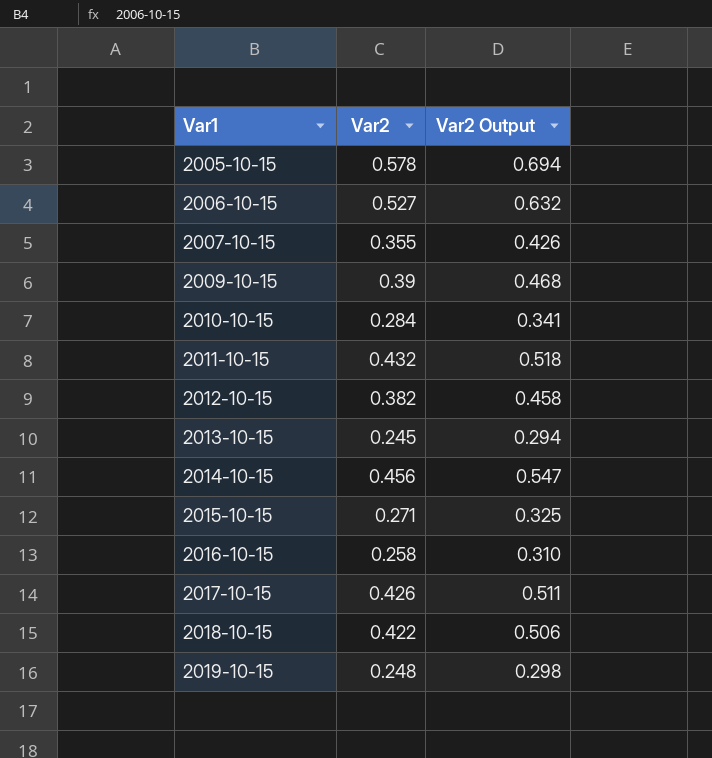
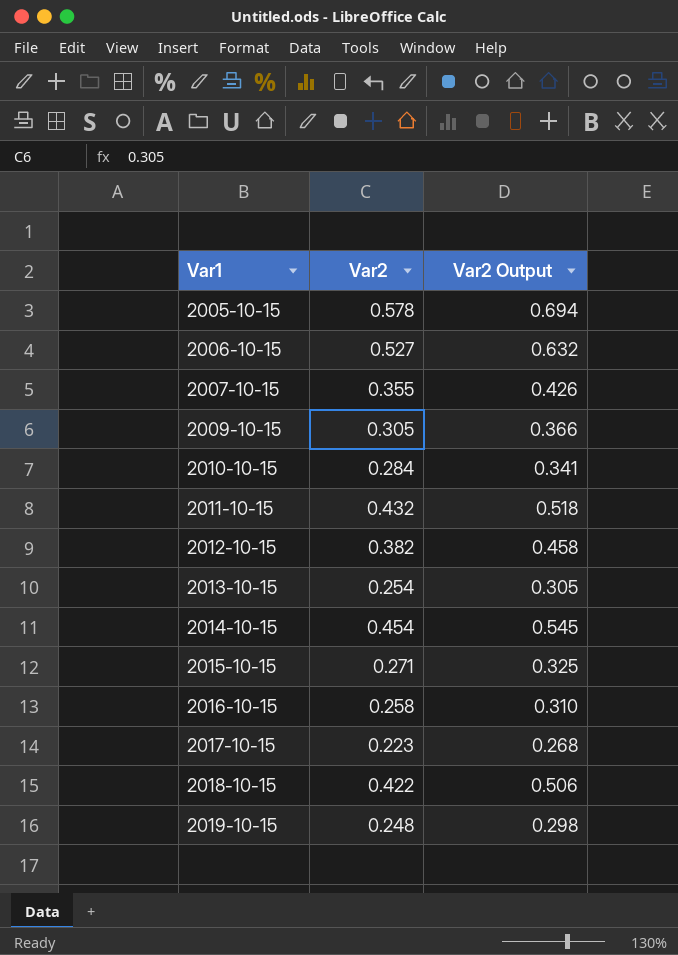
2009-10-15 | Var2: 0.39 -> 0.305
2009-10-15 | Var2 Output: 0.468 -> 0.366
2013-10-15 | Var2: 0.245 -> 0.254
2013-10-15 | Var2 Output: 0.294 -> 0.305
2014-10-15 | Var2: 0.456 -> 0.454
2014-10-15 | Var2 Output: 0.547 -> 0.545
2017-10-15 | Var2: 0.426 -> 0.223
2017-10-15 | Var2 Output: 0.511 -> 0.268

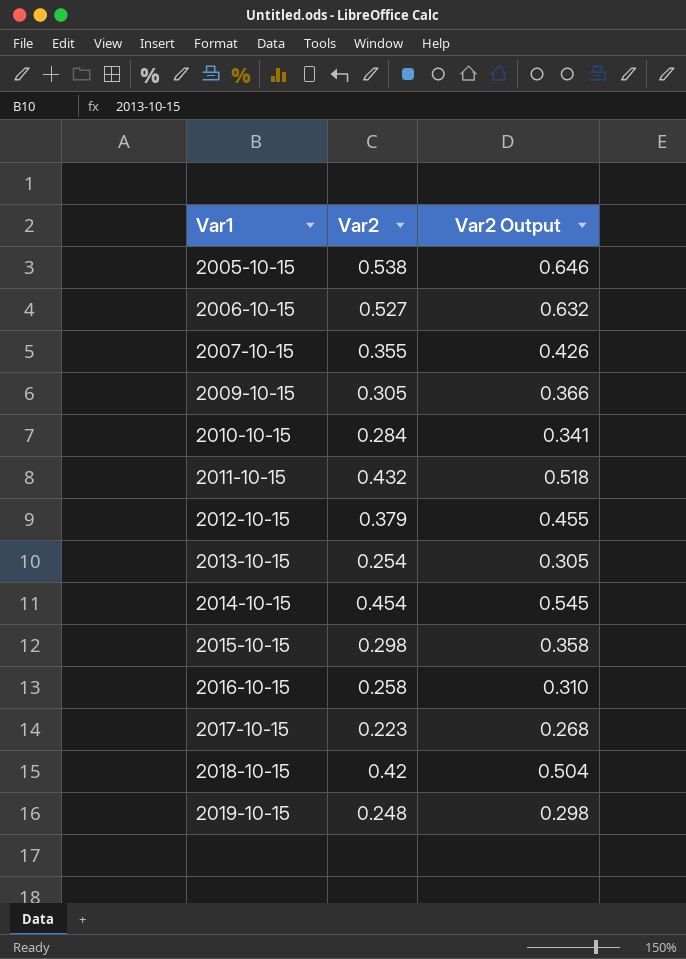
2005-10-15 | Var2: 0.578 -> 0.538
2005-10-15 | Var2 Output: 0.694 -> 0.646
2012-10-15 | Var2: 0.382 -> 0.379
2012-10-15 | Var2 Output: 0.458 -> 0.455
2015-10-15 | Var2: 0.271 -> 0.298
2015-10-15 | Var2 Output: 0.325 -> 0.358
2018-10-15 | Var2: 0.422 -> 0.42
2018-10-15 | Var2 Output: 0.506 -> 0.504

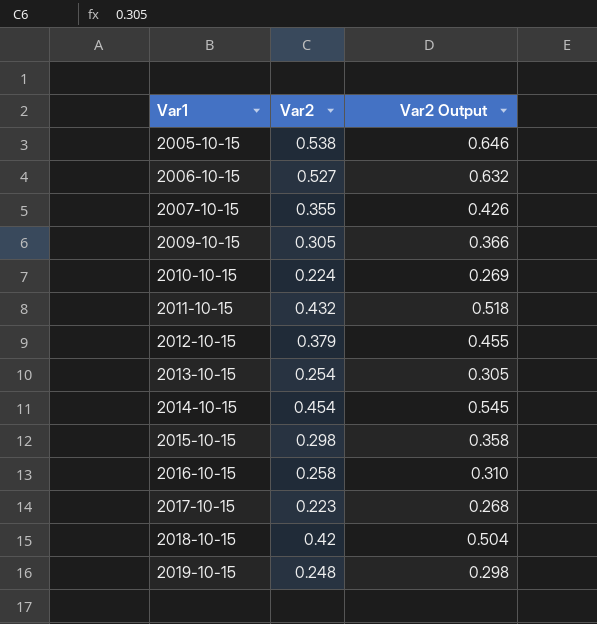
2010-10-15 | Var2: 0.284 -> 0.224
2010-10-15 | Var2 Output: 0.341 -> 0.269

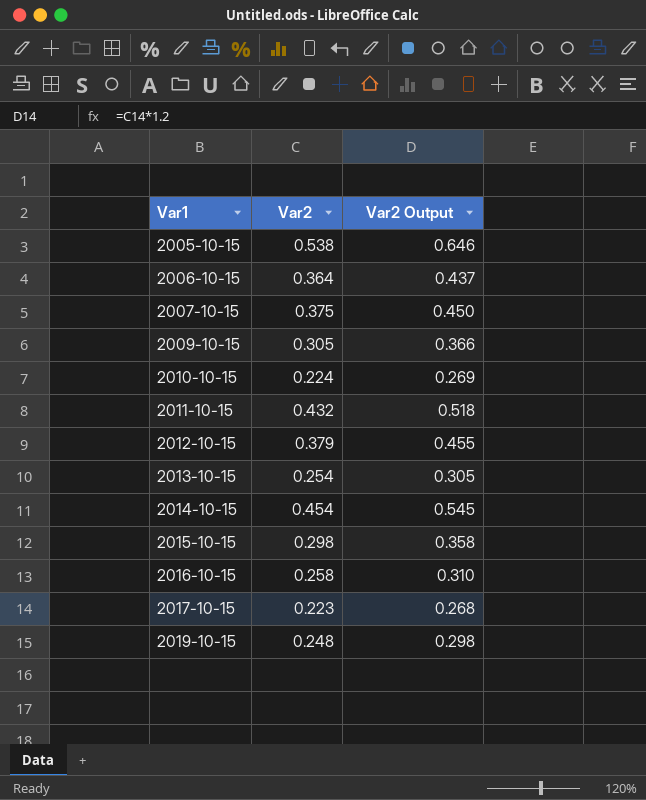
row 2018-10-15: 0.42 | 0.504 -> none
2006-10-15 | Var2: 0.527 -> 0.364
2006-10-15 | Var2 Output: 0.632 -> 0.437
2007-10-15 | Var2: 0.355 -> 0.375
2007-10-15 | Var2 Output: 0.426 -> 0.450

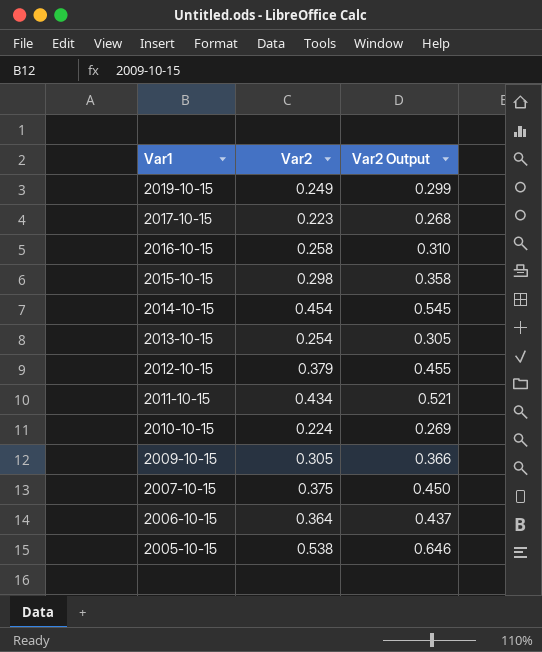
row order: Var1 ascending -> Var1 descending
2019-10-15 | Var2: 0.248 -> 0.249
2019-10-15 | Var2 Output: 0.298 -> 0.299
2011-10-15 | Var2: 0.432 -> 0.434
2011-10-15 | Var2 Output: 0.518 -> 0.521

